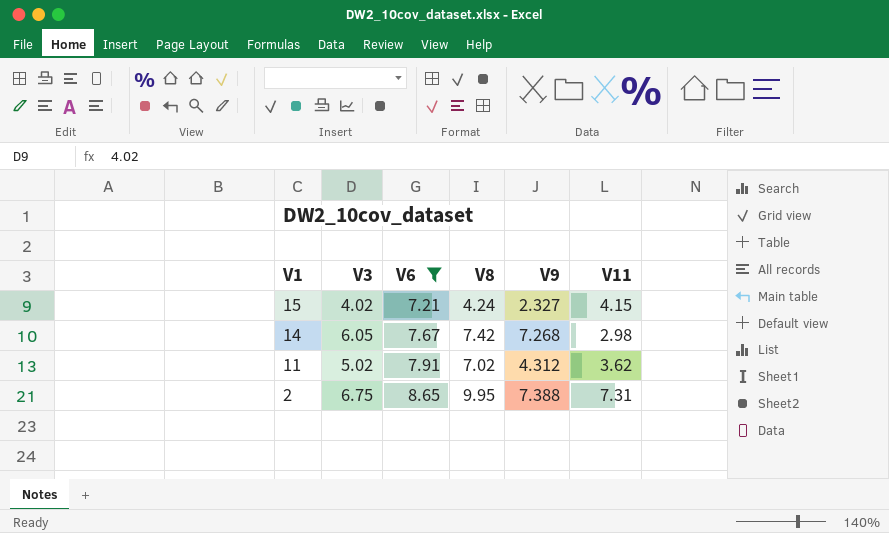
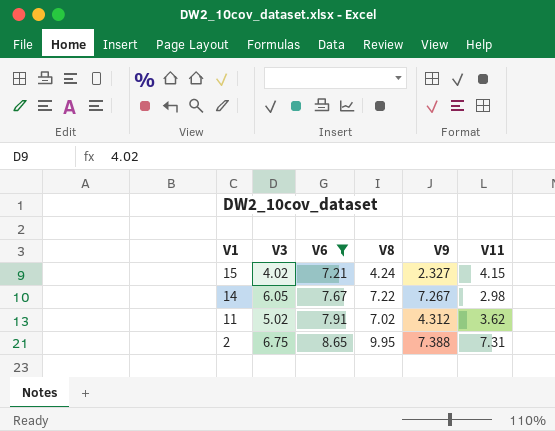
14 | V8: 7.42 -> 7.22
14 | V9: 7.268 -> 7.267

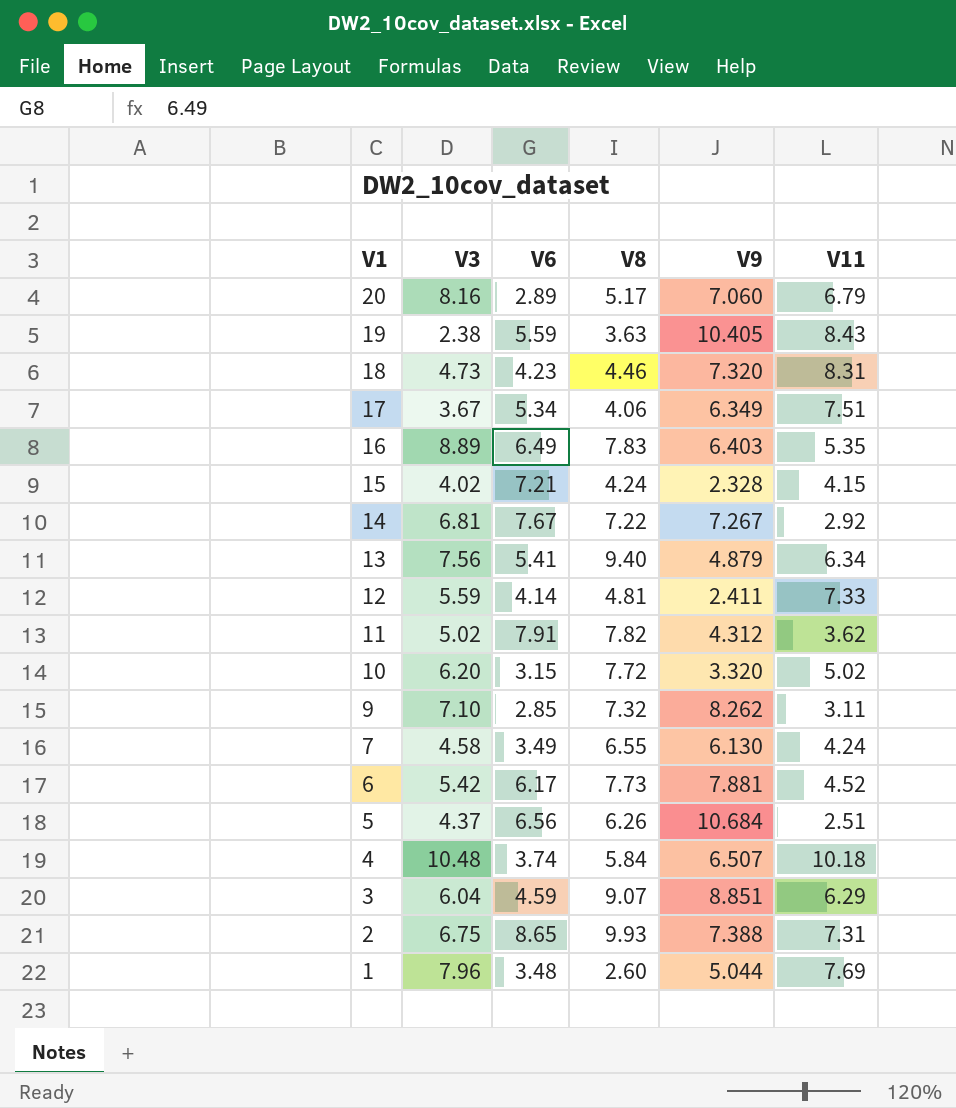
filter: V6 >= 7.21 -> none
15 | V9: 2.327 -> 2.328
14 | V3: 6.05 -> 6.81
14 | V11: 2.98 -> 2.92
11 | V8: 7.02 -> 7.82
2 | V8: 9.95 -> 9.93

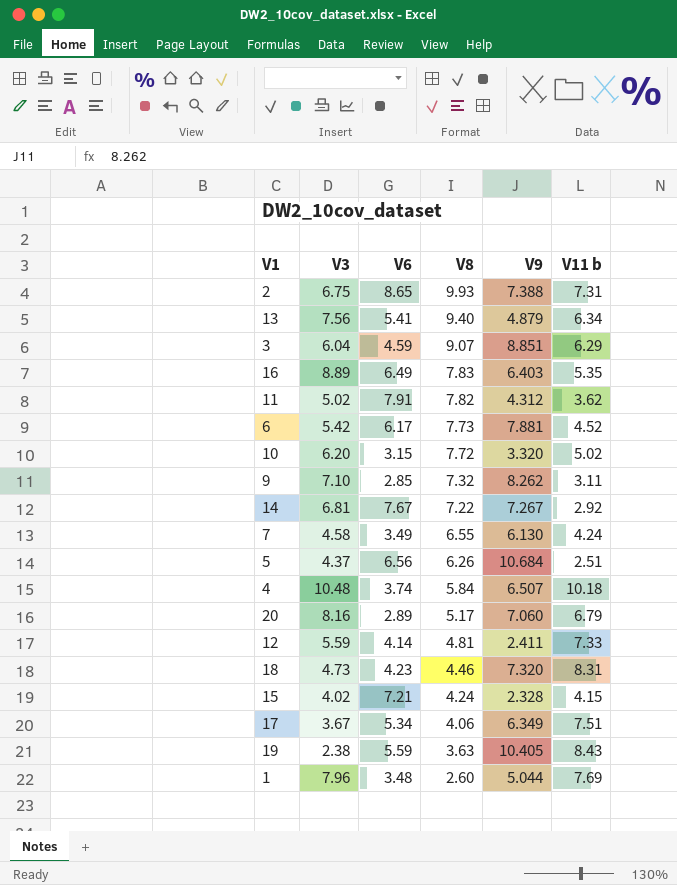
row order: V1 descending -> V8 descending
column name: V11 -> V11 b

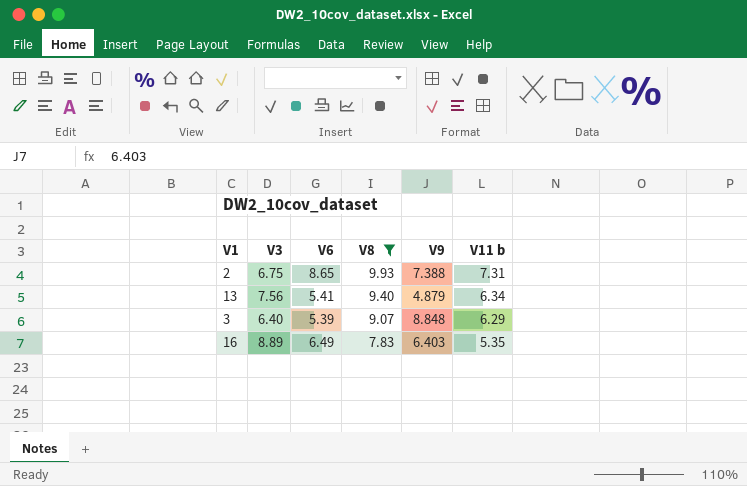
filter: none -> V8 >= 7.83
3 | V3: 6.04 -> 6.40
3 | V6: 4.59 -> 5.39
3 | V9: 8.851 -> 8.848

